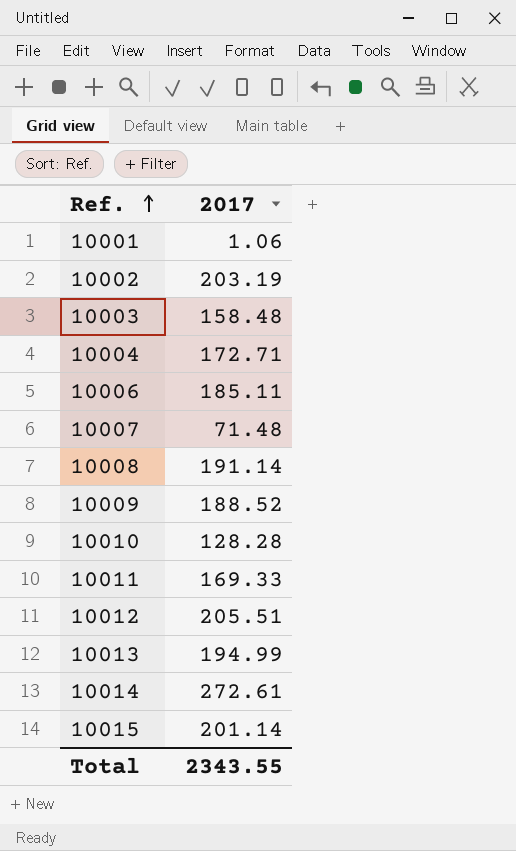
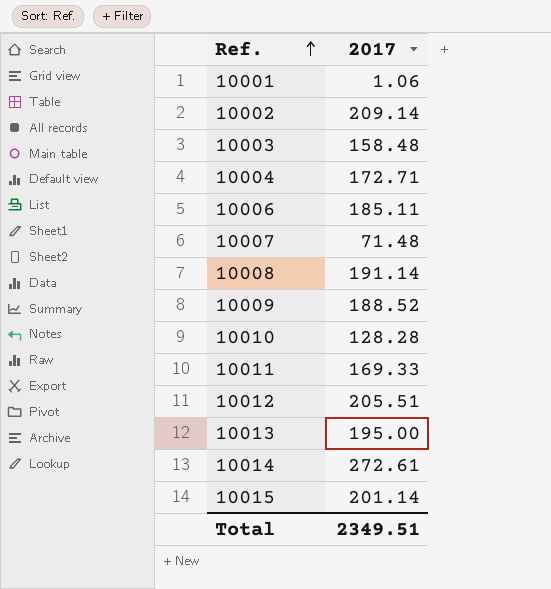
10002 | 2017: 203.19 -> 209.14
10013 | 2017: 194.99 -> 195.00
Total | 2017: 2343.55 -> 2349.51

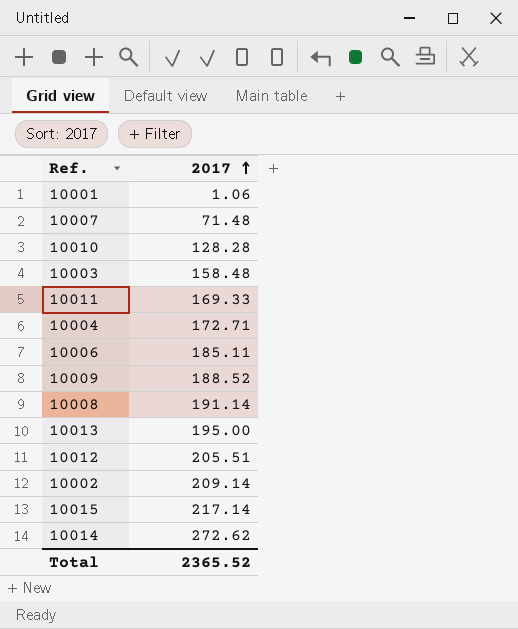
row order: Ref. ascending -> 2017 ascending
10015 | 2017: 201.14 -> 217.14
10014 | 2017: 272.61 -> 272.62
Total | 2017: 2349.51 -> 2365.52

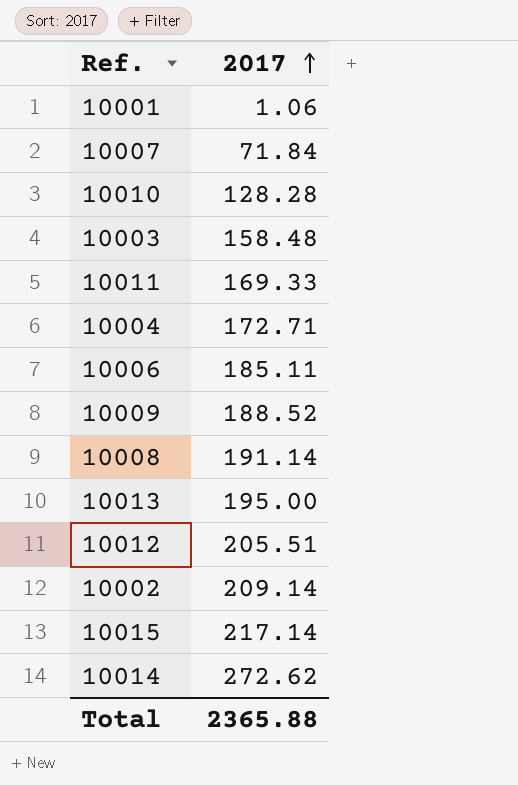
10007 | 2017: 71.48 -> 71.84
Total | 2017: 2365.52 -> 2365.88

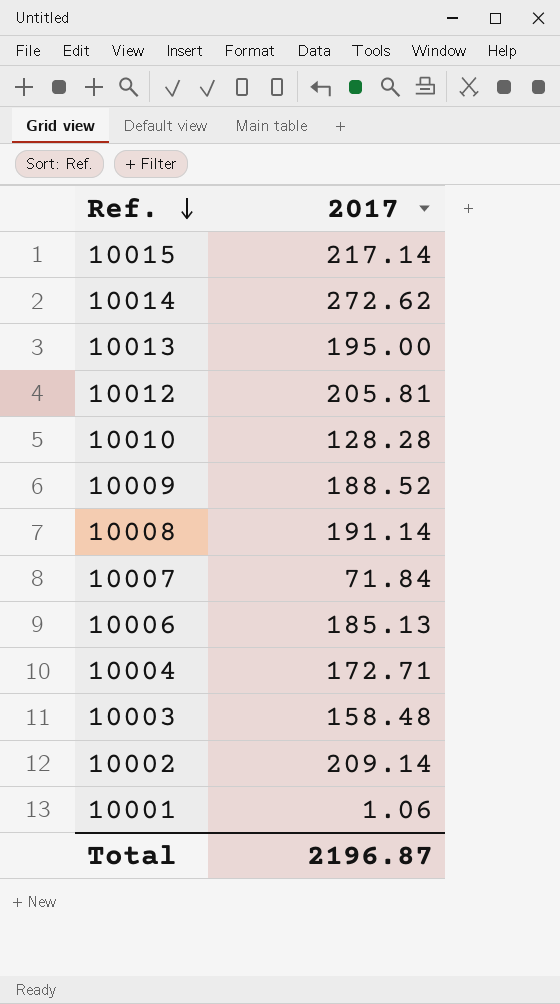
row order: 2017 ascending -> Ref. descending
row 10011: 169.33 -> none
10012 | 2017: 205.51 -> 205.81
10006 | 2017: 185.11 -> 185.13
Total | 2017: 2365.88 -> 2196.87

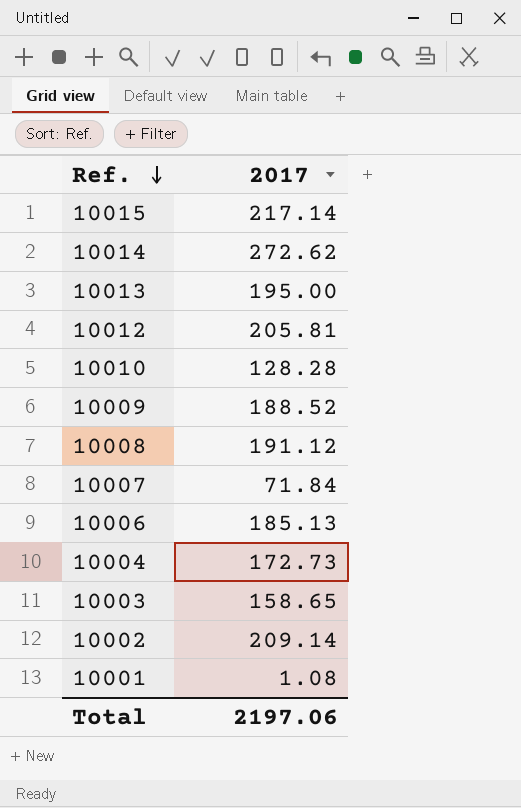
10008 | 2017: 191.14 -> 191.12
10004 | 2017: 172.71 -> 172.73
10003 | 2017: 158.48 -> 158.65
10001 | 2017: 1.06 -> 1.08
Total | 2017: 2196.87 -> 2197.06

